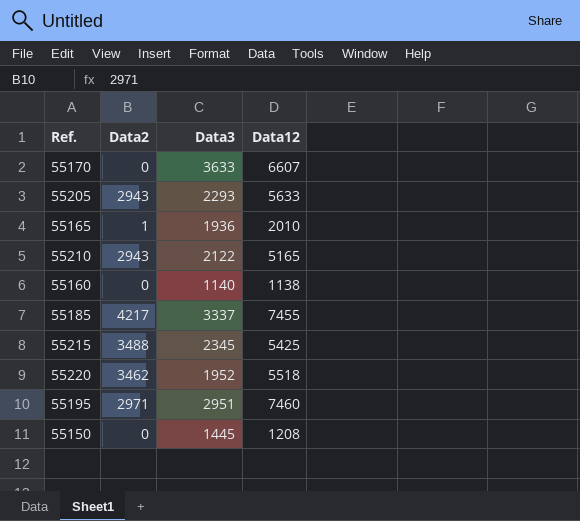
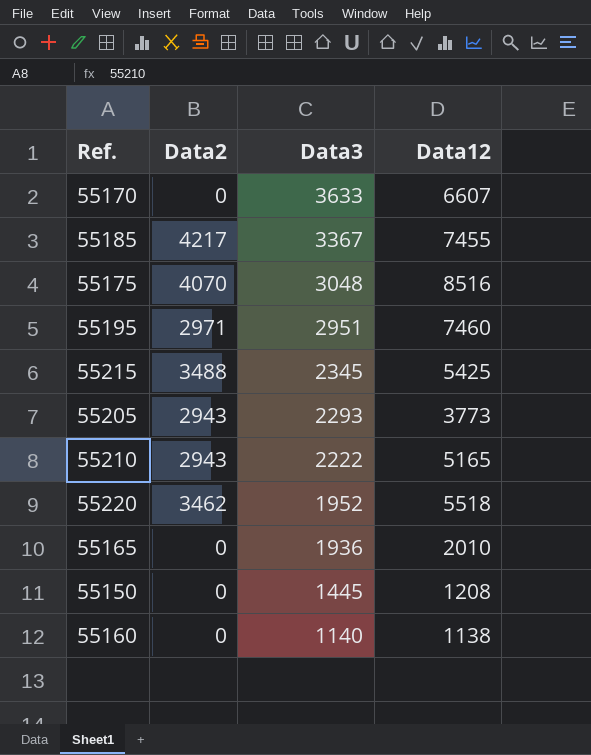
row order: none -> Data3 descending
55185 | Data3: 3337 -> 3367
row 55175: none -> 4070 | 3048 | 8516
55205 | Data12: 5633 -> 3773
55210 | Data3: 2122 -> 2222
55165 | Data2: 1 -> 0

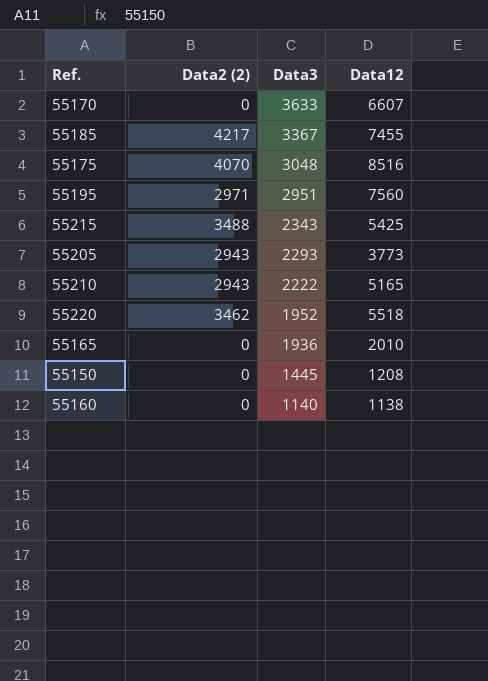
column name: Data2 -> Data2 (2)
55195 | Data12: 7460 -> 7560
55215 | Data3: 2345 -> 2343

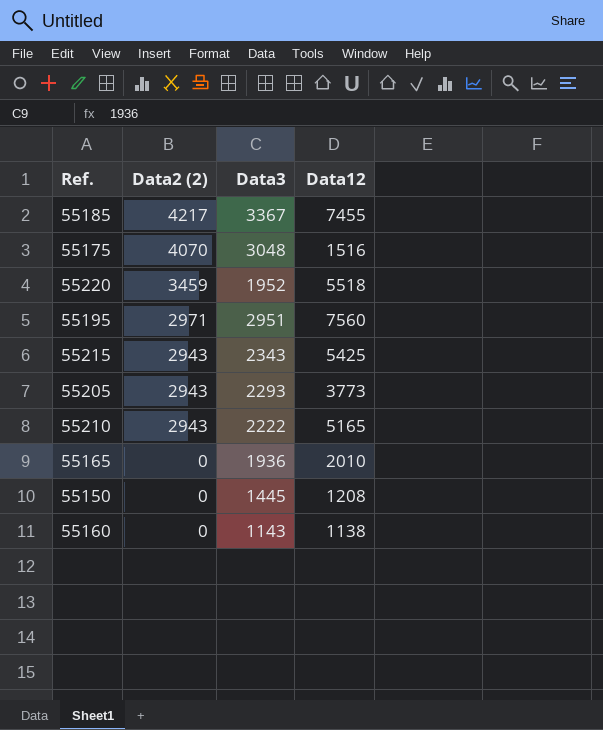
row order: Data3 descending -> Data2 (2) descending
row 55170: 0 | 3633 | 6607 -> none
55175 | Data12: 8516 -> 1516
55220 | Data2 (2): 3462 -> 3459
55215 | Data2 (2): 3488 -> 2943
55160 | Data3: 1140 -> 1143

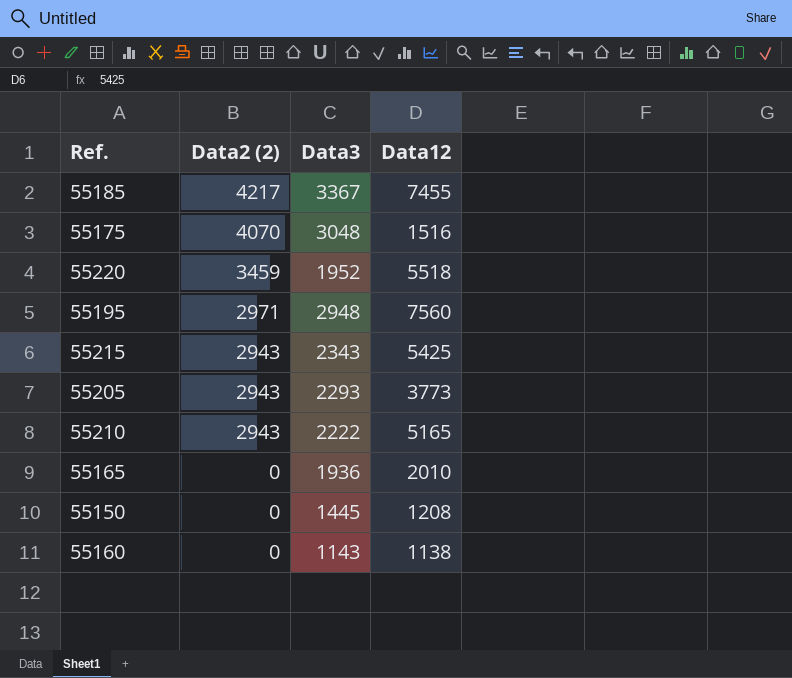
55195 | Data3: 2951 -> 2948

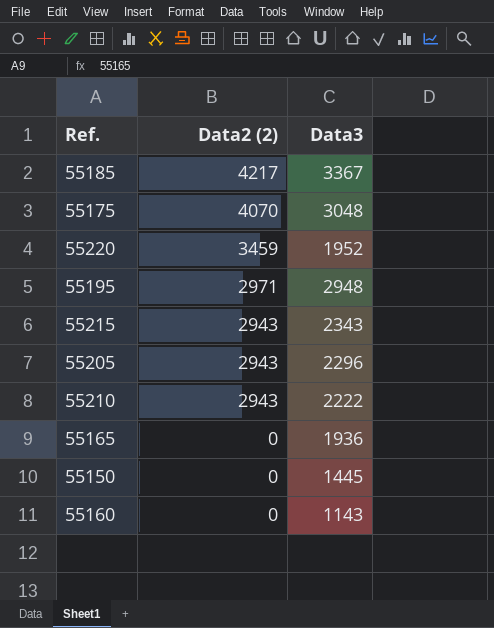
column Data12 | position: 4 -> none
55205 | Data3: 2293 -> 2296

